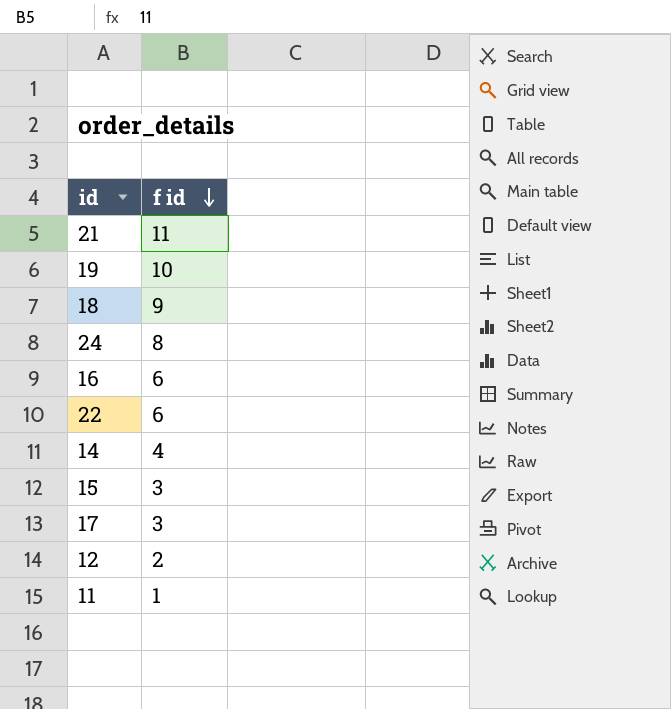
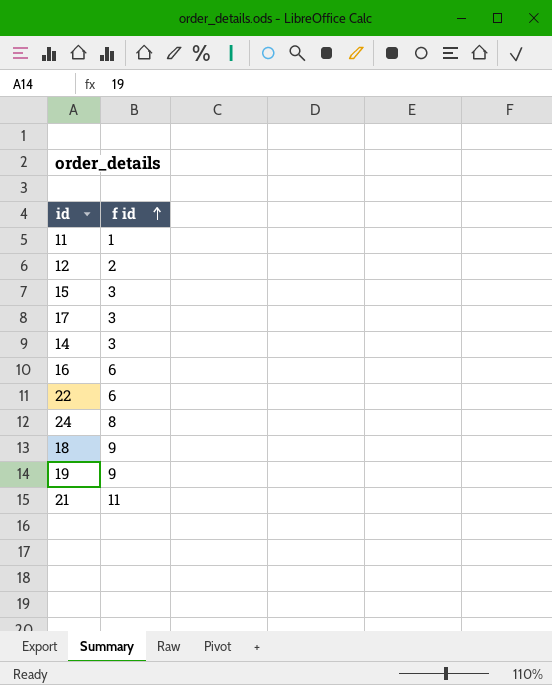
row order: f id descending -> f id ascending
14 | f id: 4 -> 3
19 | f id: 10 -> 9

